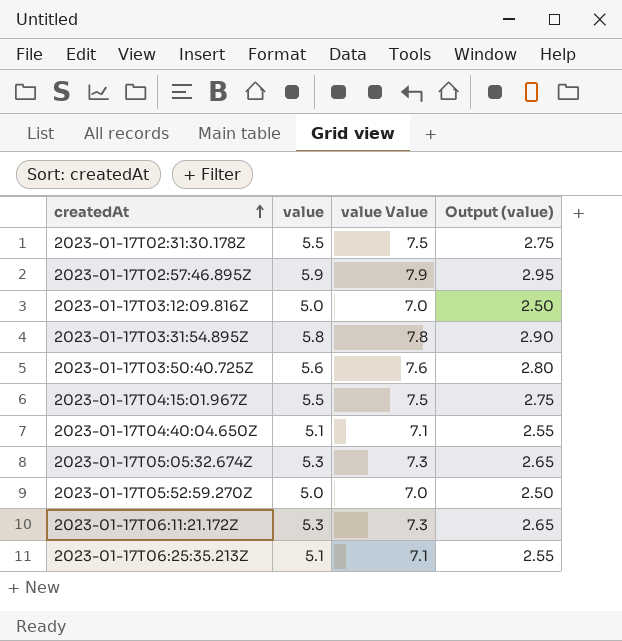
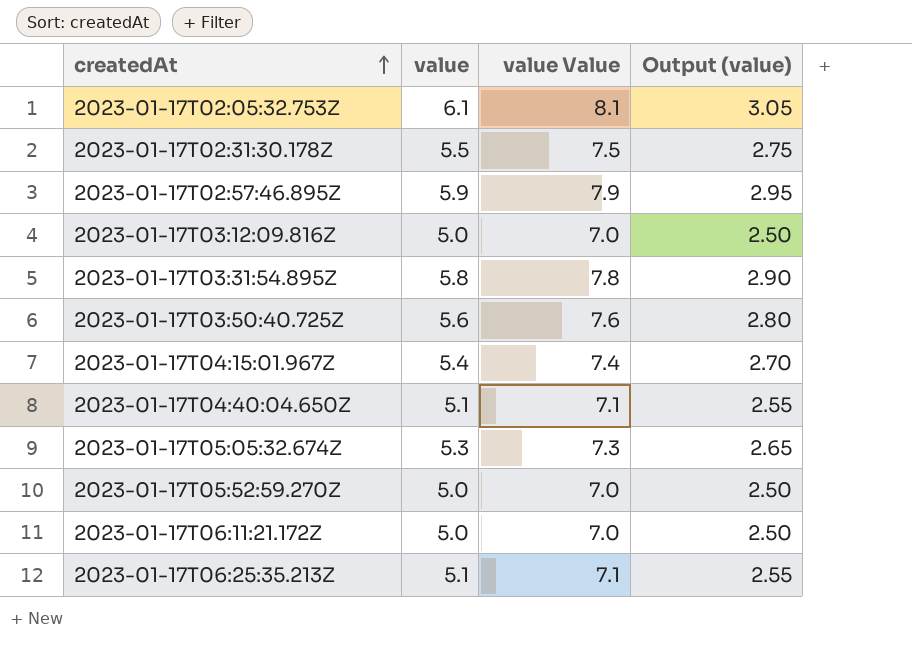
row 2023-01-17T02:05:32.753Z: none -> 6.1 | 8.1 | 3.05
2023-01-17T04:15:01.967Z | value: 5.5 -> 5.4
2023-01-17T04:15:01.967Z | value Value: 7.5 -> 7.4
2023-01-17T04:15:01.967Z | Output (value): 2.75 -> 2.70
2023-01-17T06:11:21.172Z | value: 5.3 -> 5.0
2023-01-17T06:11:21.172Z | value Value: 7.3 -> 7.0
2023-01-17T06:11:21.172Z | Output (value): 2.65 -> 2.50

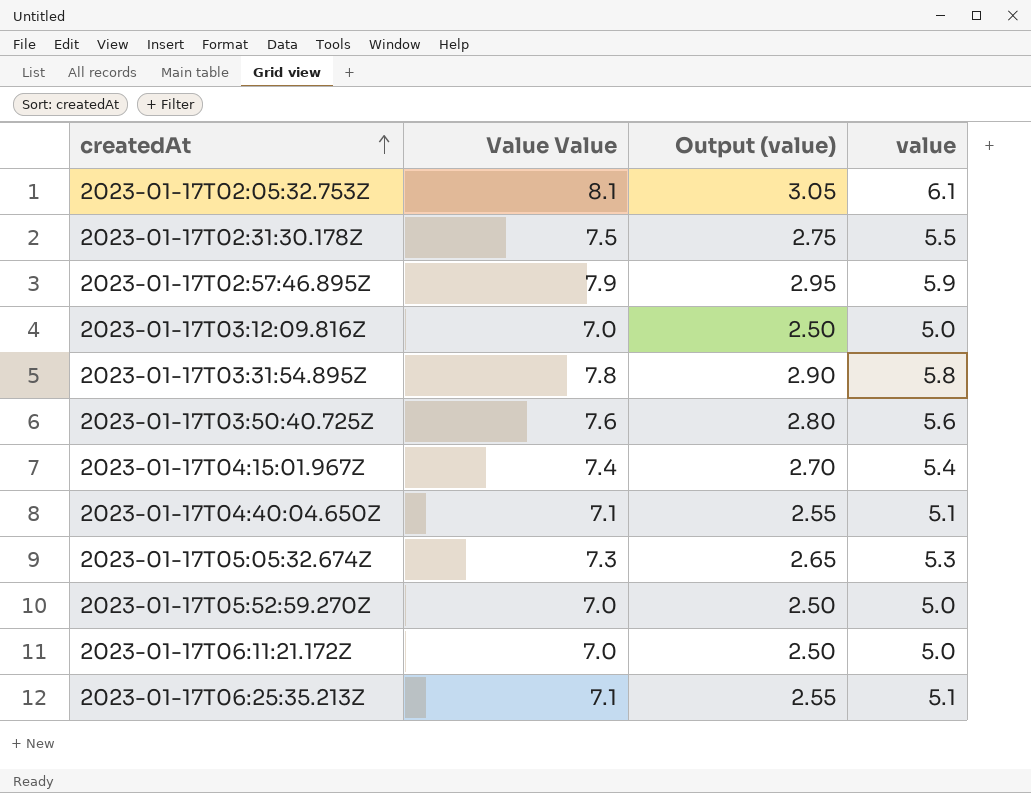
column name: value Value -> Value Value
column value | position: 2 -> 4

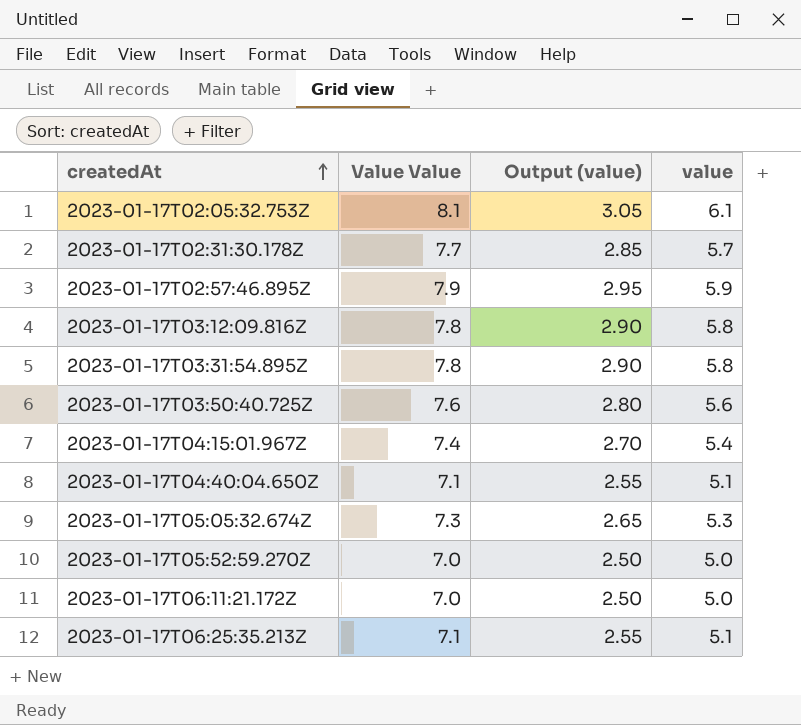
2023-01-17T02:31:30.178Z | Value Value: 7.5 -> 7.7
2023-01-17T02:31:30.178Z | Output (value): 2.75 -> 2.85
2023-01-17T02:31:30.178Z | value: 5.5 -> 5.7
2023-01-17T03:12:09.816Z | Value Value: 7.0 -> 7.8
2023-01-17T03:12:09.816Z | Output (value): 2.50 -> 2.90
2023-01-17T03:12:09.816Z | value: 5.0 -> 5.8

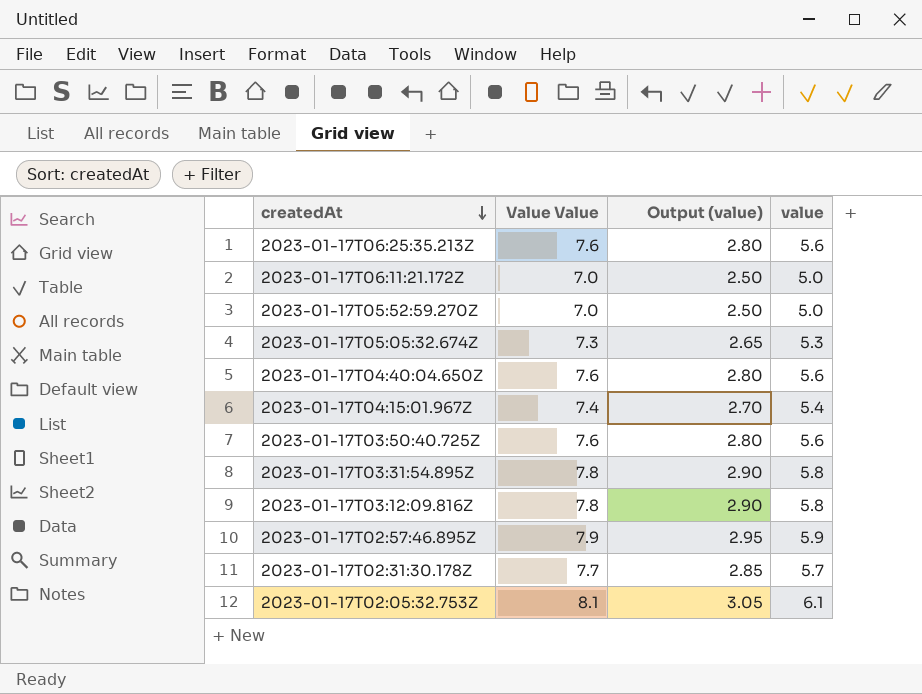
row order: createdAt ascending -> createdAt descending
2023-01-17T06:25:35.213Z | Value Value: 7.1 -> 7.6
2023-01-17T06:25:35.213Z | Output (value): 2.55 -> 2.80
2023-01-17T06:25:35.213Z | value: 5.1 -> 5.6
2023-01-17T04:40:04.650Z | Value Value: 7.1 -> 7.6
2023-01-17T04:40:04.650Z | Output (value): 2.55 -> 2.80
2023-01-17T04:40:04.650Z | value: 5.1 -> 5.6

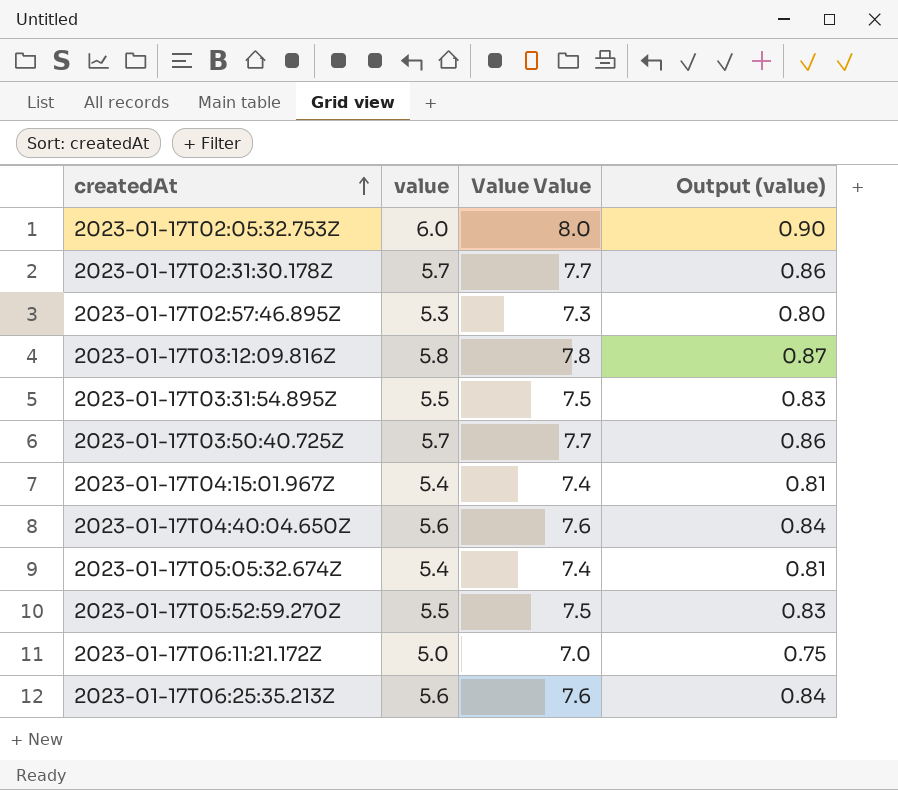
row order: createdAt descending -> createdAt ascending
column value | position: 4 -> 2
column Output (value) | formula: [value] * 0.5 -> [value] * 0.15
2023-01-17T02:05:32.753Z | value: 6.1 -> 6.0
2023-01-17T02:05:32.753Z | Value Value: 8.1 -> 8.0
2023-01-17T02:57:46.895Z | value: 5.9 -> 5.3
2023-01-17T02:57:46.895Z | Value Value: 7.9 -> 7.3
2023-01-17T03:31:54.895Z | value: 5.8 -> 5.5
2023-01-17T03:31:54.895Z | Value Value: 7.8 -> 7.5
2023-01-17T03:50:40.725Z | value: 5.6 -> 5.7
2023-01-17T03:50:40.725Z | Value Value: 7.6 -> 7.7
2023-01-17T05:05:32.674Z | value: 5.3 -> 5.4
2023-01-17T05:05:32.674Z | Value Value: 7.3 -> 7.4
2023-01-17T05:52:59.270Z | value: 5.0 -> 5.5
2023-01-17T05:52:59.270Z | Value Value: 7.0 -> 7.5

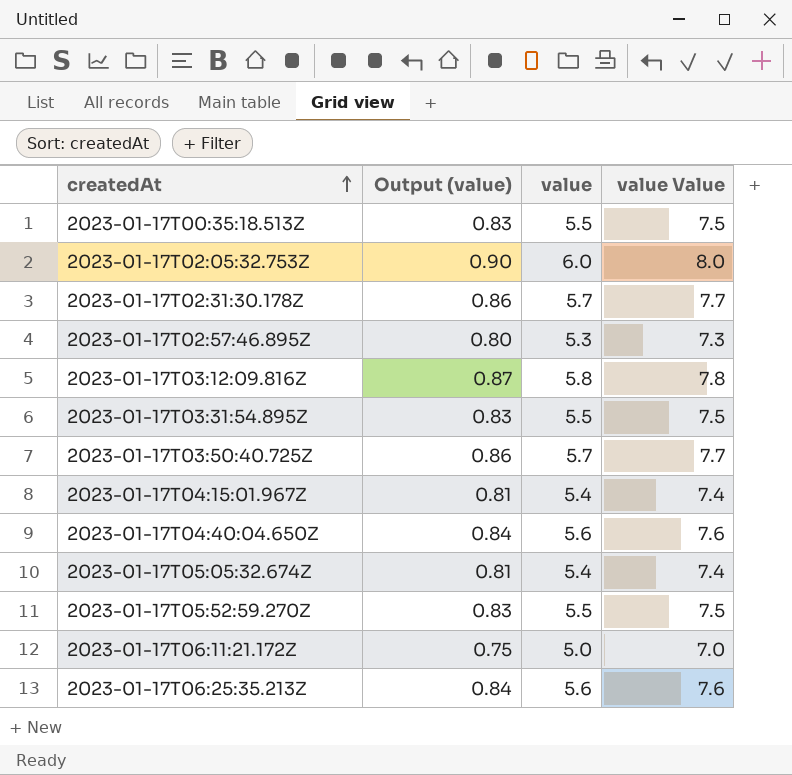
column Output (value) | position: 4 -> 2
column name: Value Value -> value Value
row 2023-01-17T00:35:18.513Z: none -> 0.83 | 5.5 | 7.5

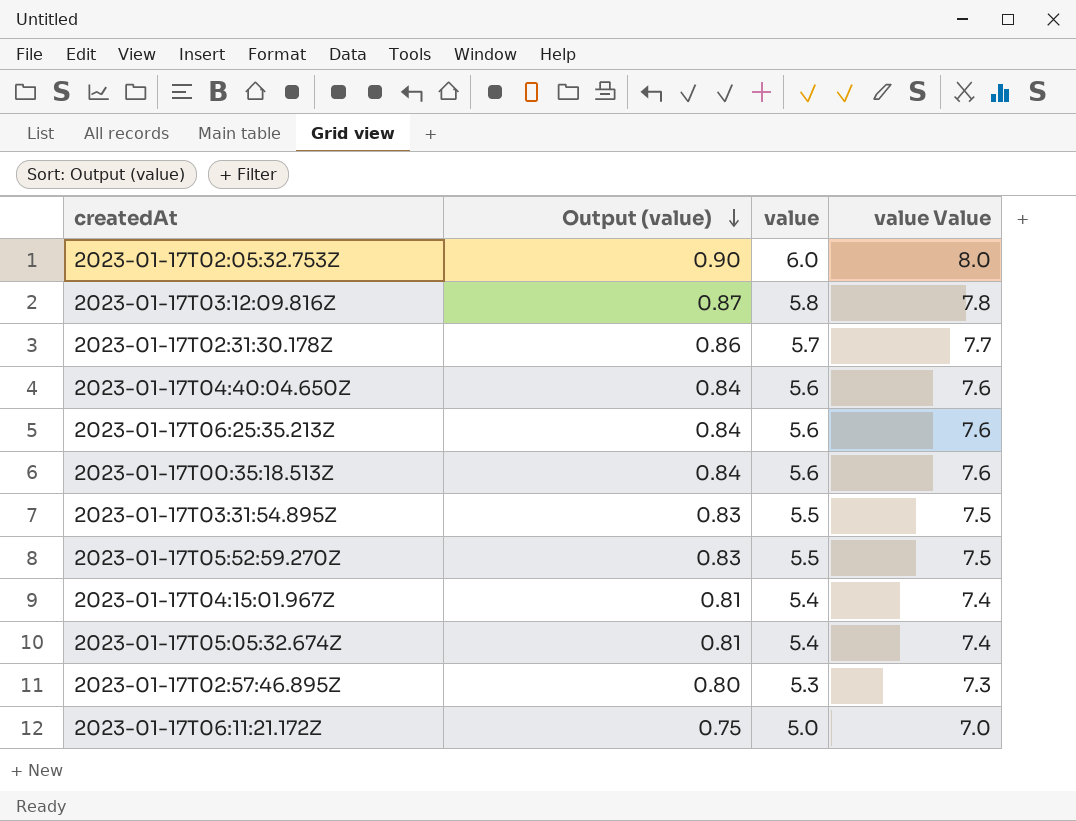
row order: createdAt ascending -> Output (value) descending
row 2023-01-17T03:50:40.725Z: 0.86 | 5.7 | 7.7 -> none
2023-01-17T00:35:18.513Z | Output (value): 0.83 -> 0.84
2023-01-17T00:35:18.513Z | value: 5.5 -> 5.6
2023-01-17T00:35:18.513Z | value Value: 7.5 -> 7.6

